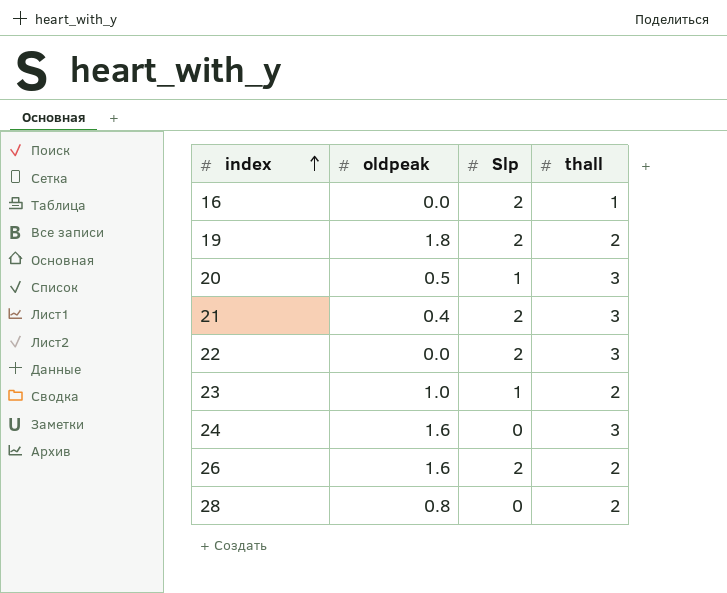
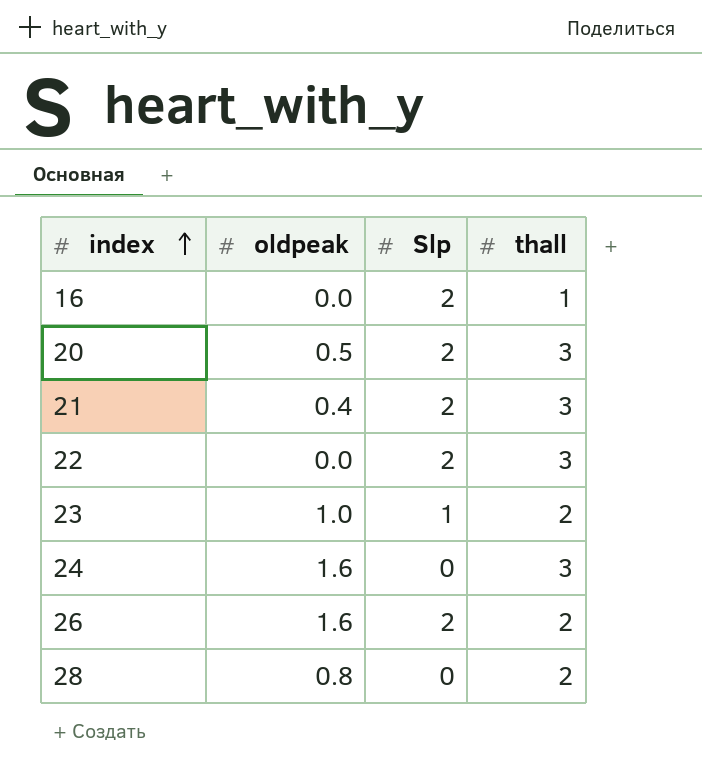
row 19: 1.8 | 2 | 2 -> none
20 | Slp: 1 -> 2

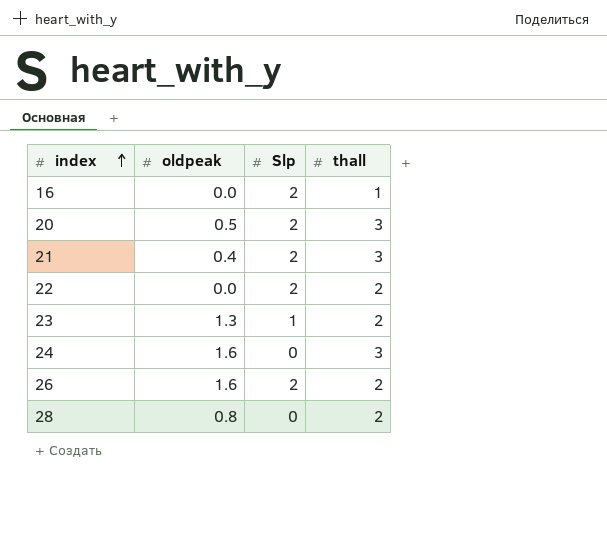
22 | thall: 3 -> 2
23 | oldpeak: 1.0 -> 1.3

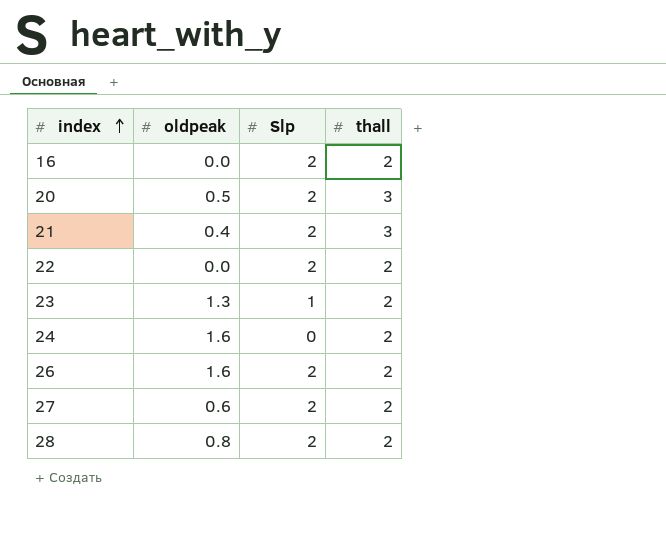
16 | thall: 1 -> 2
24 | thall: 3 -> 2
row 27: none -> 0.6 | 2 | 2
28 | Slp: 0 -> 2

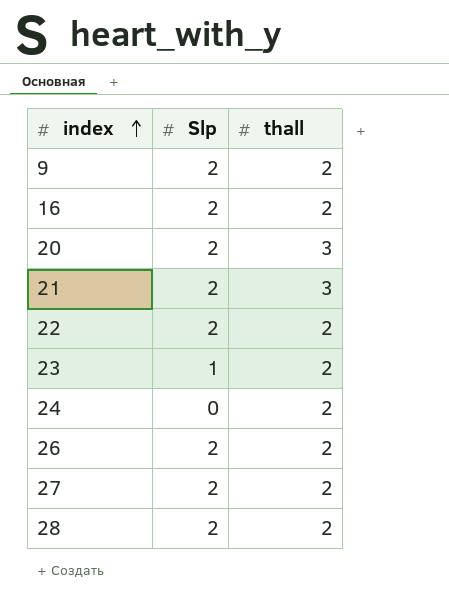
column oldpeak | position: 2 -> none
row 9: none -> 2 | 2

